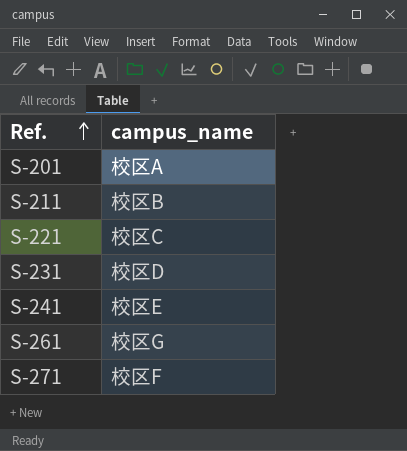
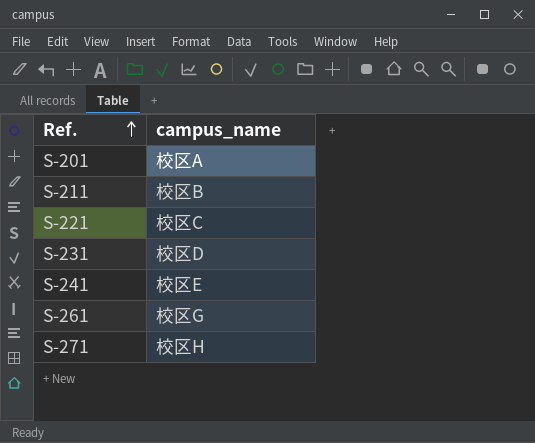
S-271 | campus_name: 校区F -> 校区H

